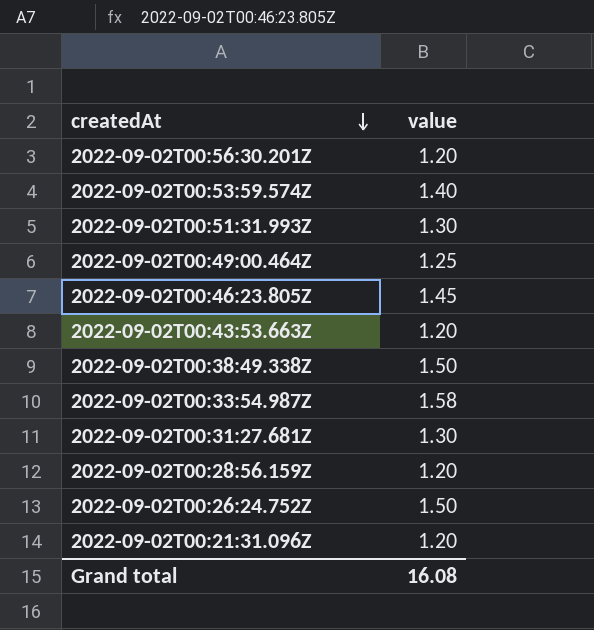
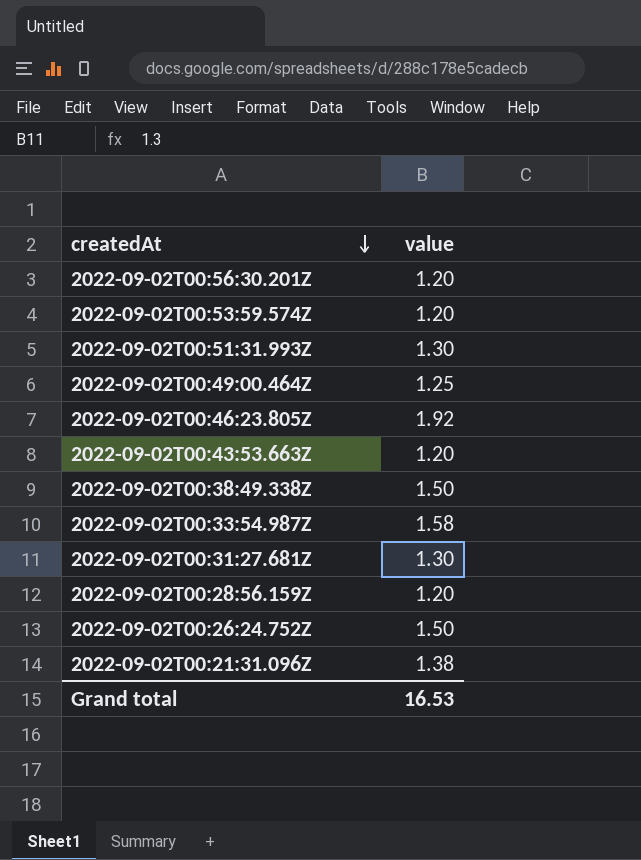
2022-09-02T00:53:59.574Z | value: 1.40 -> 1.20
2022-09-02T00:46:23.805Z | value: 1.45 -> 1.92
2022-09-02T00:21:31.096Z | value: 1.20 -> 1.38
Grand total | value: 16.08 -> 16.53

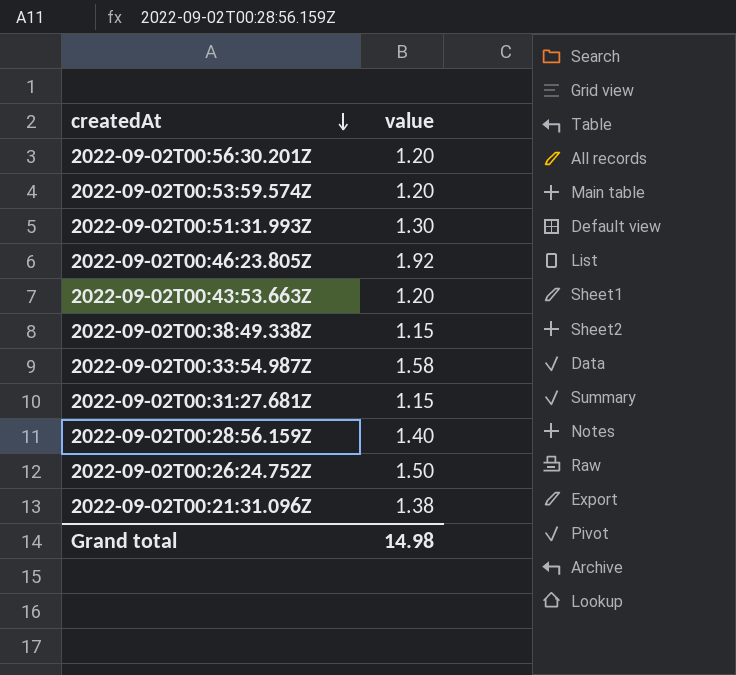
row 2022-09-02T00:49:00.464Z: 1.25 -> none
2022-09-02T00:38:49.338Z | value: 1.50 -> 1.15
2022-09-02T00:31:27.681Z | value: 1.30 -> 1.15
2022-09-02T00:28:56.159Z | value: 1.20 -> 1.40
Grand total | value: 16.53 -> 14.98

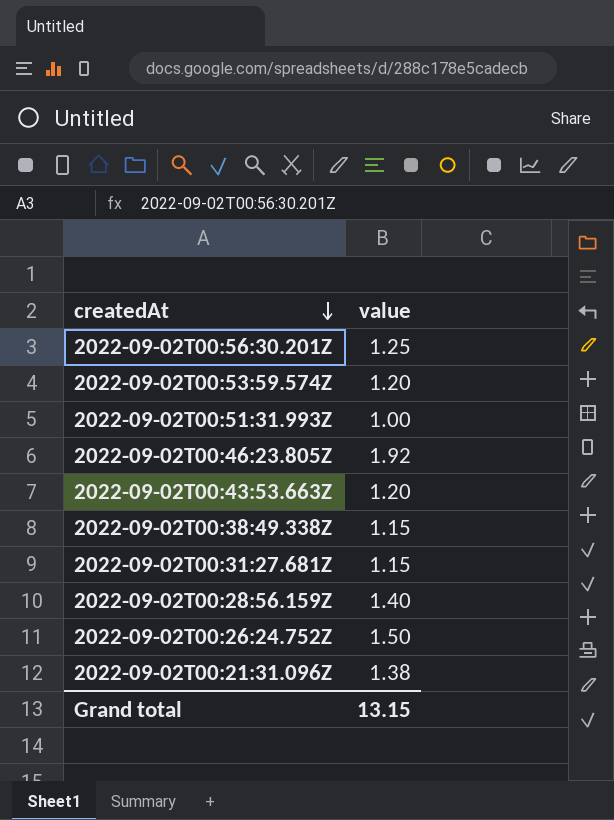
row 2022-09-02T00:33:54.987Z: 1.58 -> none
2022-09-02T00:56:30.201Z | value: 1.20 -> 1.25
2022-09-02T00:51:31.993Z | value: 1.30 -> 1.00
Grand total | value: 14.98 -> 13.15

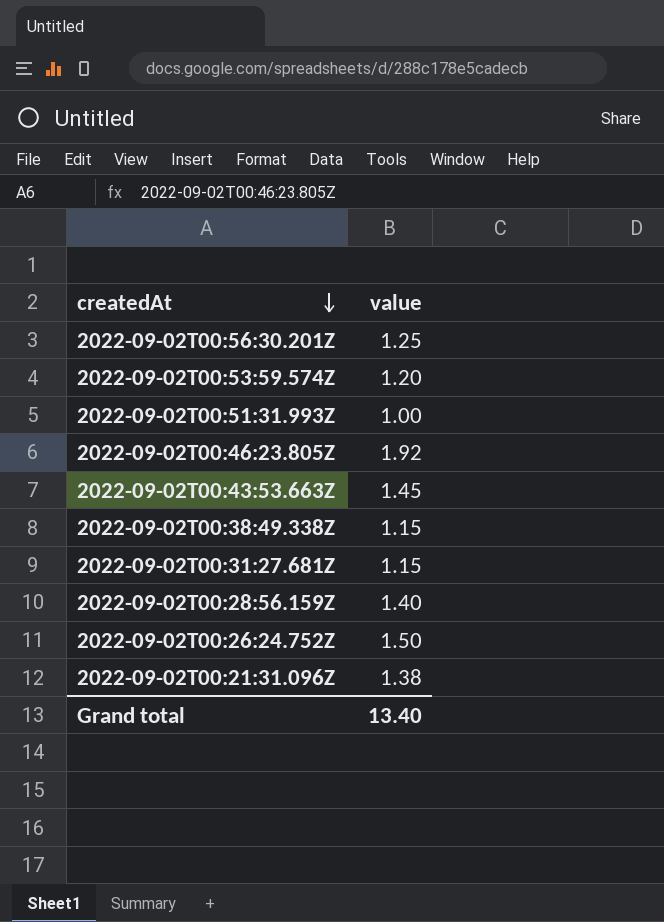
2022-09-02T00:43:53.663Z | value: 1.20 -> 1.45
Grand total | value: 13.15 -> 13.40

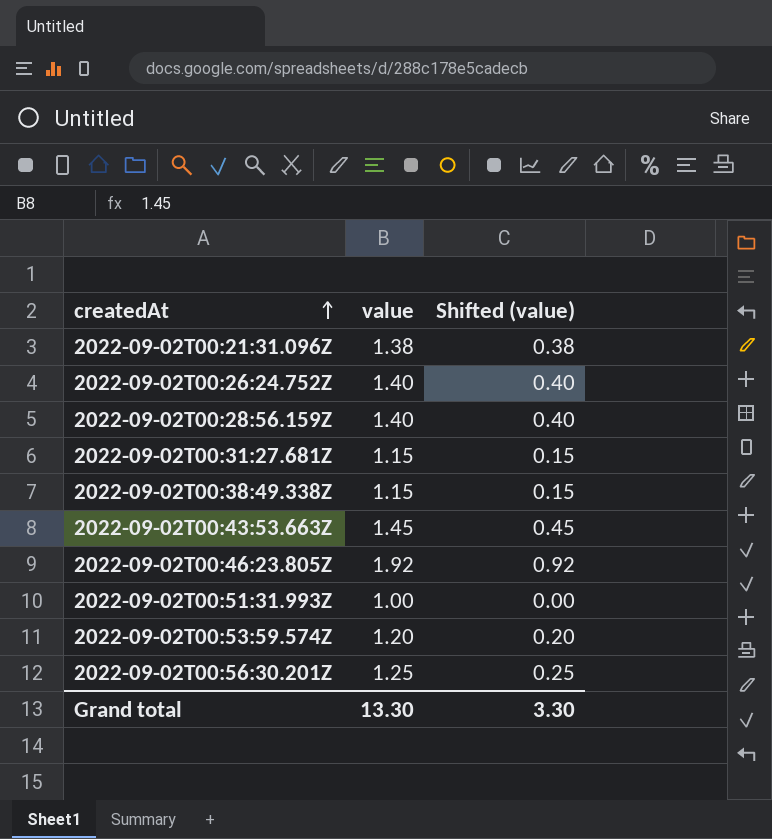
row order: createdAt descending -> createdAt ascending
column Shifted (value) | formula: none -> [value] - 1
2022-09-02T00:26:24.752Z | value: 1.50 -> 1.40
Grand total | value: 13.40 -> 13.30

